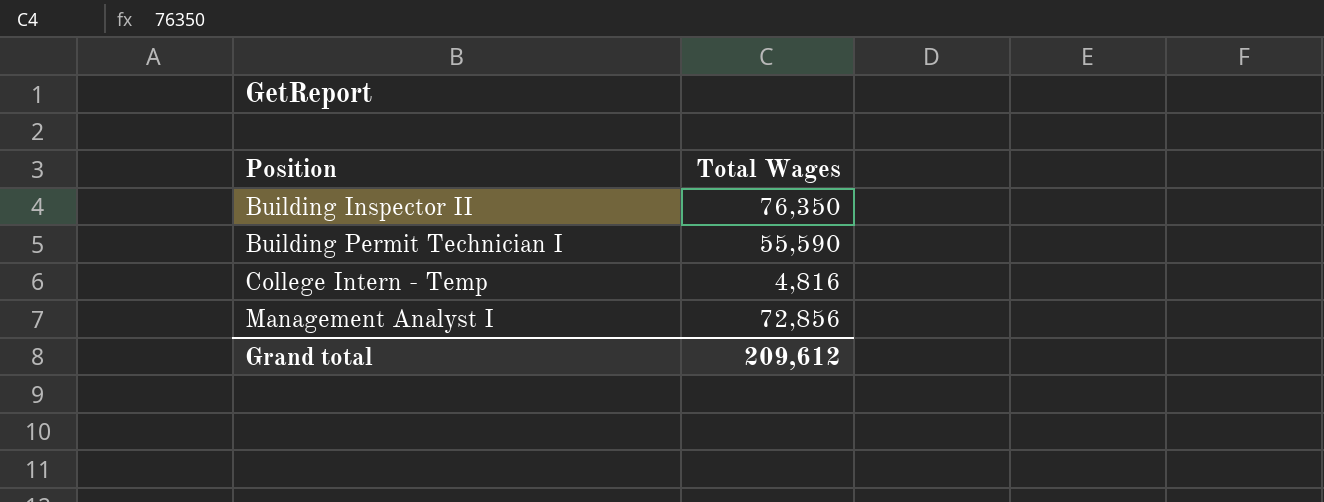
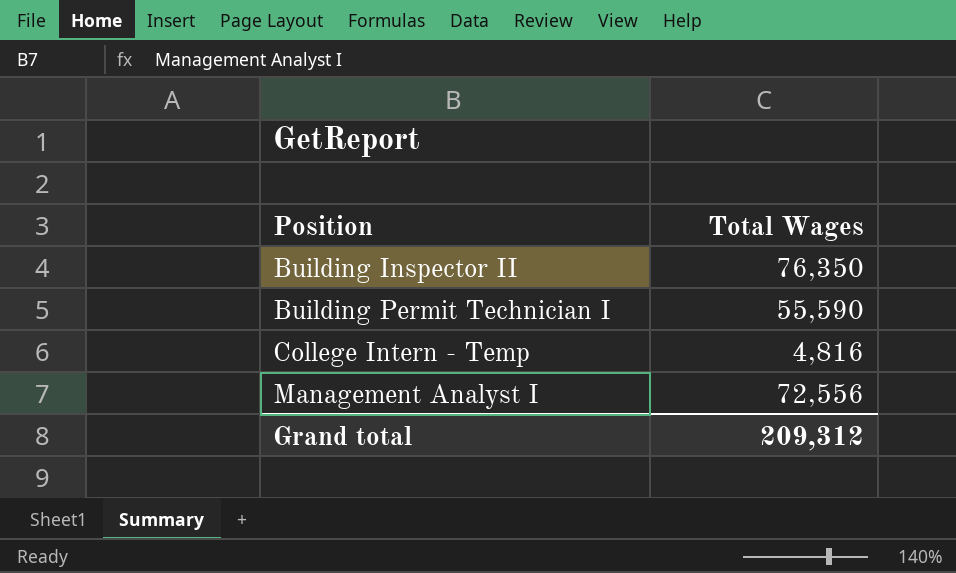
Management Analyst I | Total Wages: 72,856 -> 72,556
Grand total | Total Wages: 209,612 -> 209,312

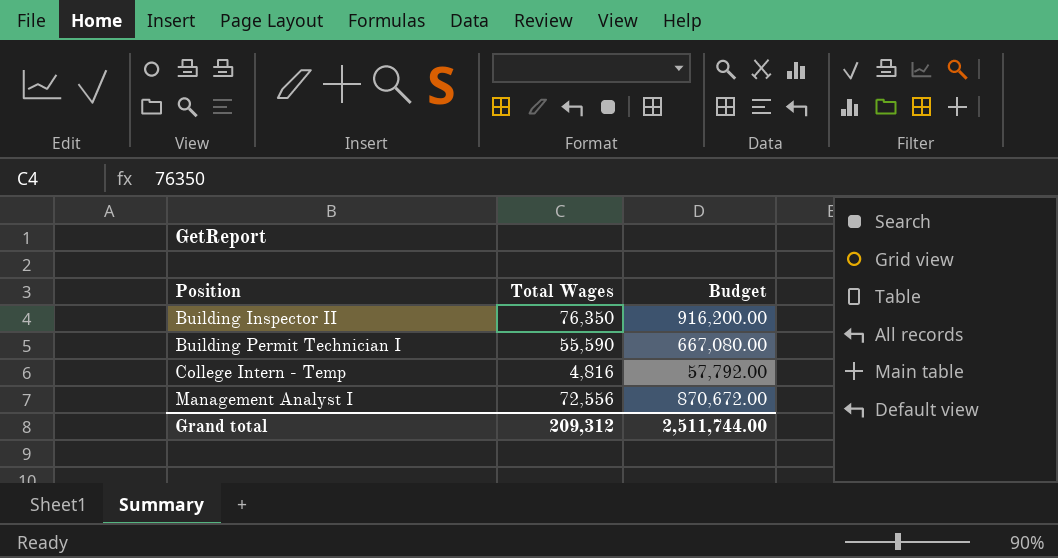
column Budget | formula: none -> [Total Wages] * 12

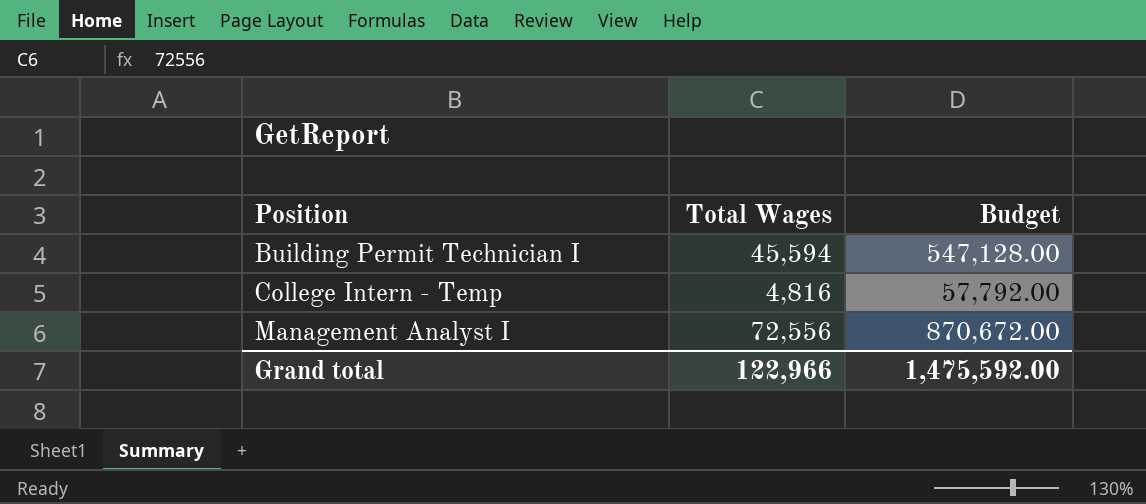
row Building Inspector II: 76,350 | 916,200.00 -> none
Building Permit Technician I | Total Wages: 55,590 -> 45,594
Building Permit Technician I | Budget: 667,080.00 -> 547,128.00
Grand total | Total Wages: 209,312 -> 122,966
Grand total | Budget: 2,511,744.00 -> 1,475,592.00

